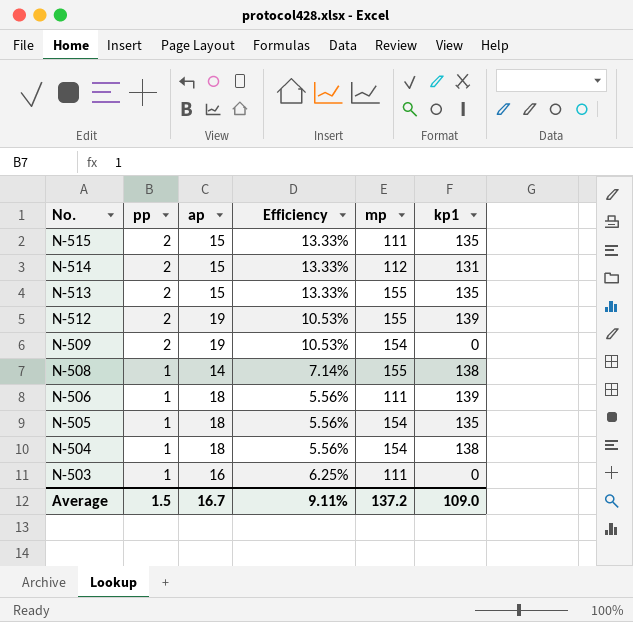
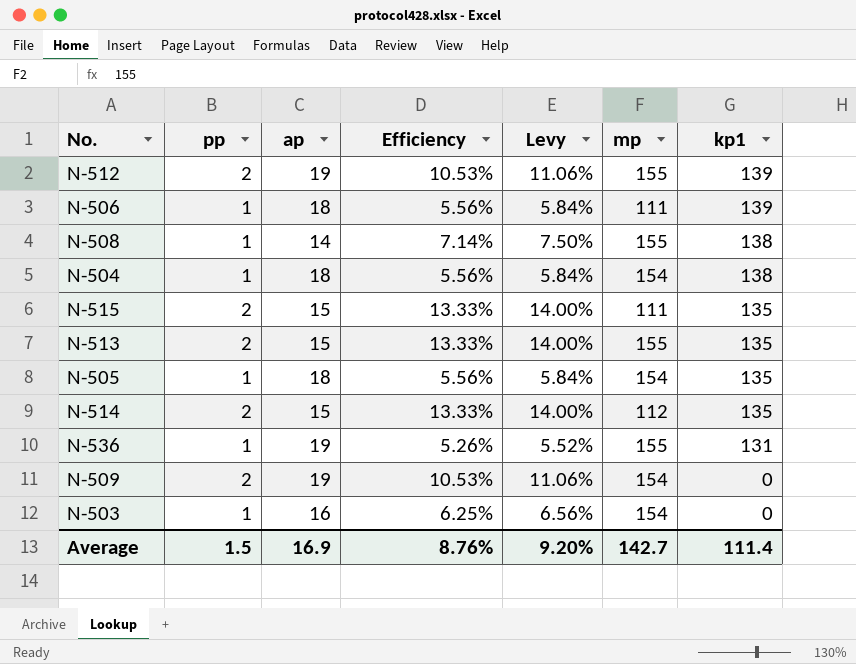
row order: No. descending -> kp1 descending
column Levy | formula: none -> [Efficiency] * 1.05
N-514 | kp1: 131 -> 135
row N-536: none -> 1 | 19 | 5.26% | 5.52% | 155 | 131
N-503 | mp: 111 -> 154
Average | ap: 16.7 -> 16.9
Average | Efficiency: 9.11% -> 8.76%
Average | mp: 137.2 -> 142.7
Average | kp1: 109.0 -> 111.4

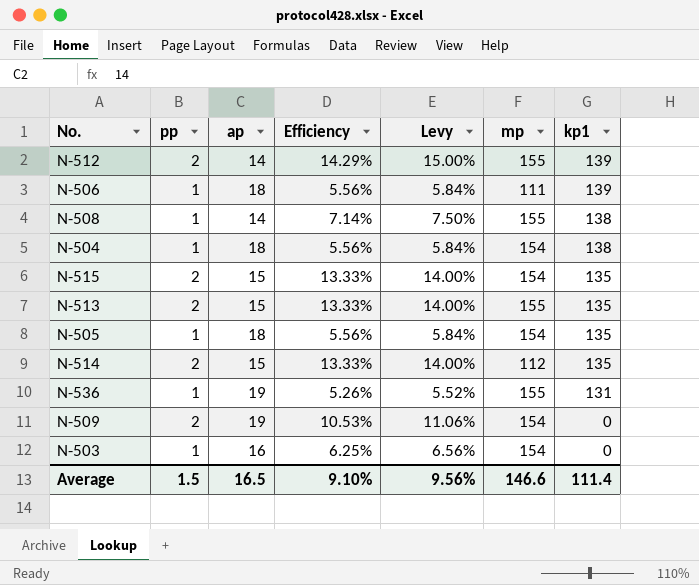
N-512 | ap: 19 -> 14
N-512 | Efficiency: 10.53% -> 14.29%
N-512 | Levy: 11.06% -> 15.00%
N-515 | mp: 111 -> 154
Average | ap: 16.9 -> 16.5
Average | Efficiency: 8.76% -> 9.10%
Average | Levy: 9.20% -> 9.56%
Average | mp: 142.7 -> 146.6

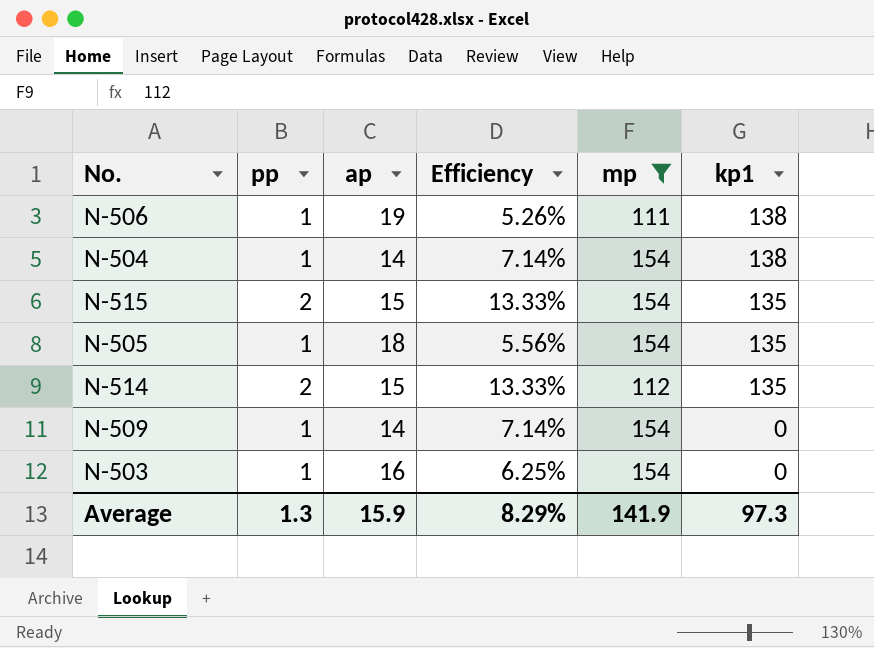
filter: none -> mp != 155
column Levy | formula: [Efficiency] * 1.05 -> none
N-506 | ap: 18 -> 19
N-506 | Efficiency: 5.56% -> 5.26%
N-506 | kp1: 139 -> 138
N-504 | ap: 18 -> 14
N-504 | Efficiency: 5.56% -> 7.14%
N-509 | pp: 2 -> 1
N-509 | ap: 19 -> 14
N-509 | Efficiency: 10.53% -> 7.14%
Average | pp: 1.5 -> 1.3
Average | ap: 16.5 -> 15.9
Average | Efficiency: 9.10% -> 8.29%
Average | mp: 146.6 -> 141.9
Average | kp1: 111.4 -> 97.3

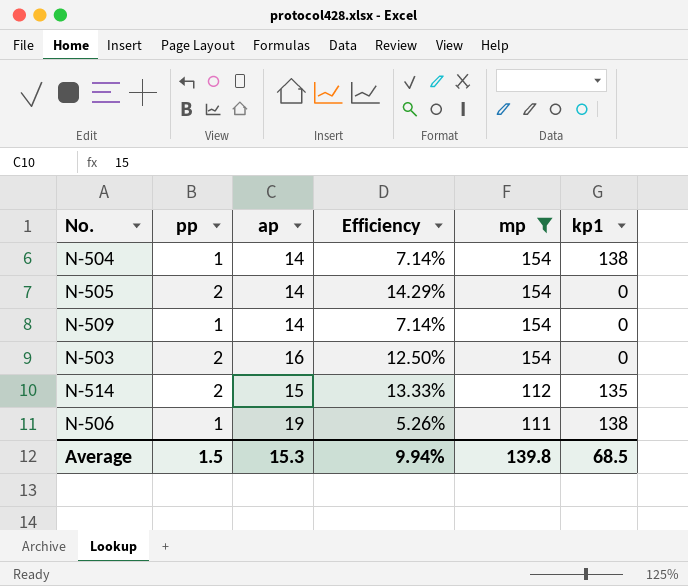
row order: kp1 descending -> mp descending
row N-515: 2 | 15 | 13.33% | 154 | 135 -> none
N-505 | pp: 1 -> 2
N-505 | ap: 18 -> 14
N-505 | Efficiency: 5.56% -> 14.29%
N-505 | kp1: 135 -> 0
N-503 | pp: 1 -> 2
N-503 | Efficiency: 6.25% -> 12.50%
Average | pp: 1.3 -> 1.5
Average | ap: 15.9 -> 15.3
Average | Efficiency: 8.29% -> 9.94%
Average | mp: 141.9 -> 139.8
Average | kp1: 97.3 -> 68.5

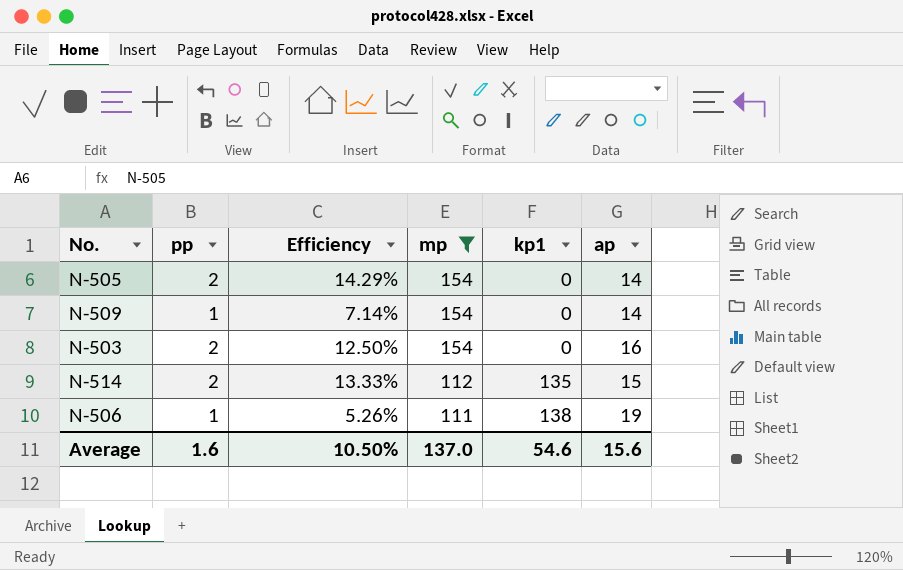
column ap | position: 3 -> 6
row N-504: 1 | 14 | 7.14% | 154 | 138 -> none
Average | pp: 1.5 -> 1.6
Average | Efficiency: 9.94% -> 10.50%
Average | mp: 139.8 -> 137.0
Average | kp1: 68.5 -> 54.6
Average | ap: 15.3 -> 15.6

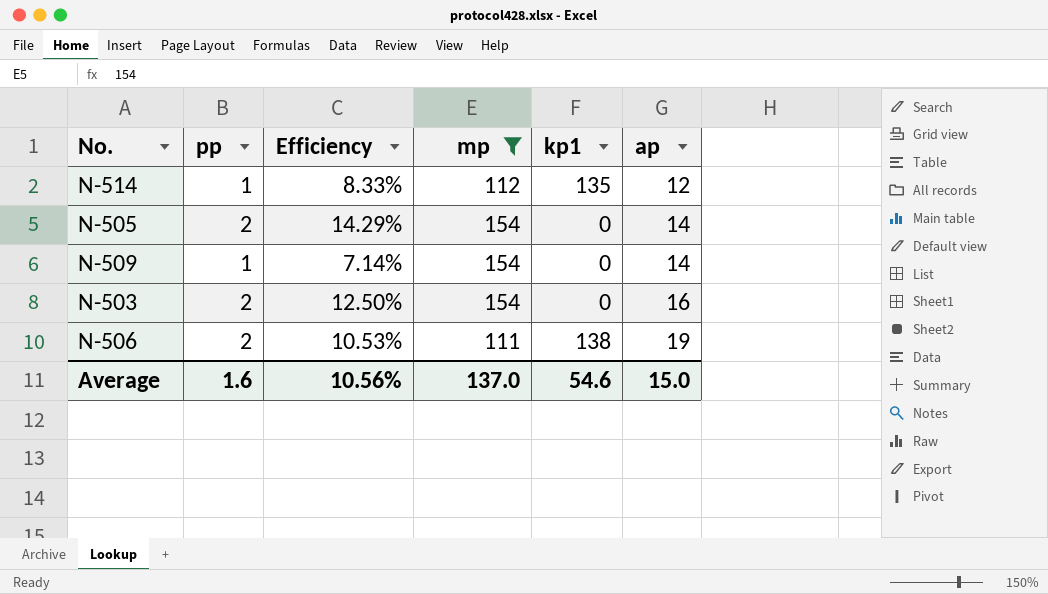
row order: mp descending -> ap ascending
N-514 | pp: 2 -> 1
N-514 | Efficiency: 13.33% -> 8.33%
N-514 | ap: 15 -> 12
N-506 | pp: 1 -> 2
N-506 | Efficiency: 5.26% -> 10.53%
Average | Efficiency: 10.50% -> 10.56%
Average | ap: 15.6 -> 15.0

